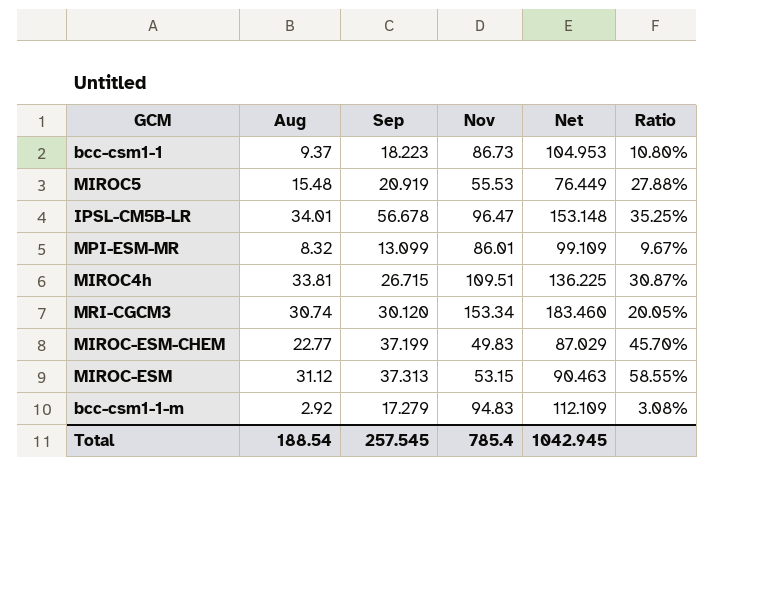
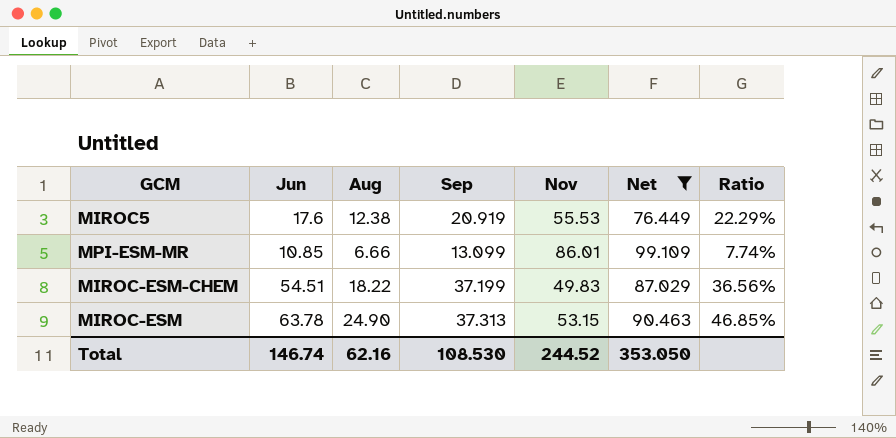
filter: none -> Net <= 99.109
column Jun | position: none -> 2
MIROC5 | Aug: 15.48 -> 12.38
MIROC5 | Ratio: 27.88% -> 22.29%
MPI-ESM-MR | Aug: 8.32 -> 6.66
MPI-ESM-MR | Ratio: 9.67% -> 7.74%
MIROC-ESM-CHEM | Aug: 22.77 -> 18.22
MIROC-ESM-CHEM | Ratio: 45.70% -> 36.56%
MIROC-ESM | Aug: 31.12 -> 24.90
MIROC-ESM | Ratio: 58.55% -> 46.85%
Total | Aug: 188.54 -> 62.16
Total | Sep: 257.545 -> 108.530
Total | Nov: 785.4 -> 244.52
Total | Net: 1042.945 -> 353.050

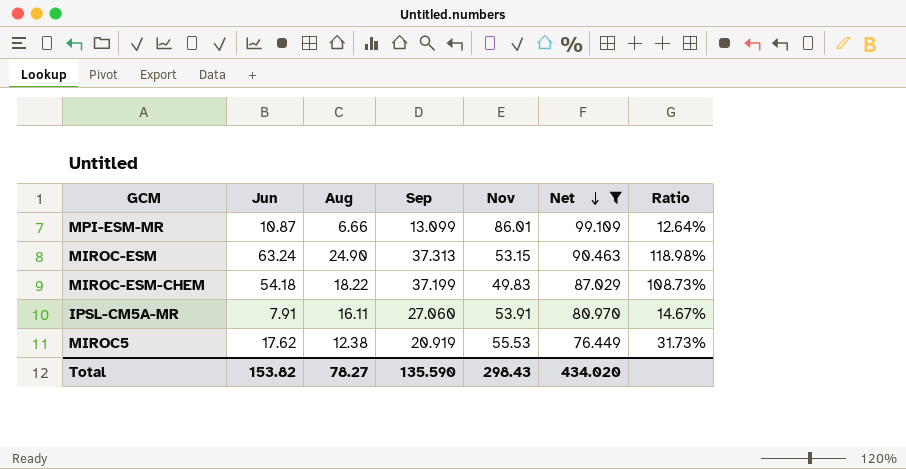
row order: none -> Net descending
column Ratio | formula: [Aug] / [Nov] -> [Jun] / [Nov]
MPI-ESM-MR | Jun: 10.85 -> 10.87
MIROC-ESM | Jun: 63.78 -> 63.24
MIROC-ESM-CHEM | Jun: 54.51 -> 54.18
row IPSL-CM5A-MR: none -> 7.91 | 16.11 | 27.060 | 53.91 | 80.970 | 14.67%
MIROC5 | Jun: 17.6 -> 17.62
Total | Jun: 146.74 -> 153.82
Total | Aug: 62.16 -> 78.27
Total | Sep: 108.530 -> 135.590
Total | Nov: 244.52 -> 298.43
Total | Net: 353.050 -> 434.020

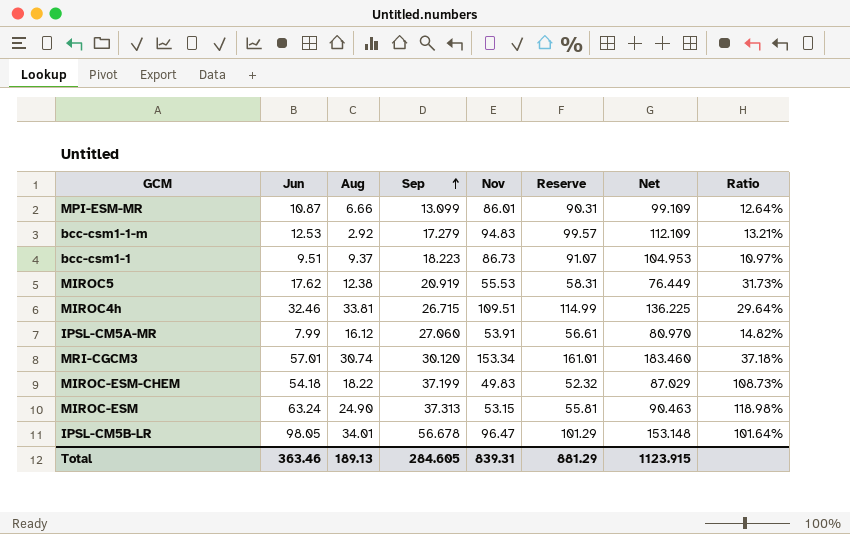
filter: Net <= 99.109 -> none
row order: Net descending -> Sep ascending
column Reserve | formula: none -> [Nov] * 1.05
IPSL-CM5A-MR | Jun: 7.91 -> 7.99
IPSL-CM5A-MR | Aug: 16.11 -> 16.12
IPSL-CM5A-MR | Ratio: 14.67% -> 14.82%
Total | Jun: 153.82 -> 363.46
Total | Aug: 78.27 -> 189.13
Total | Sep: 135.590 -> 284.605
Total | Nov: 298.43 -> 839.31
Total | Net: 434.020 -> 1123.915

